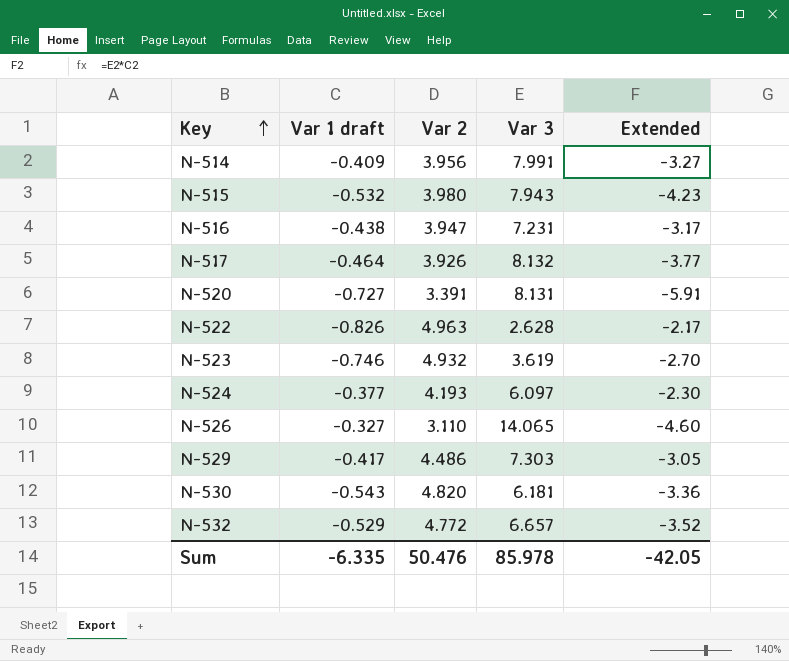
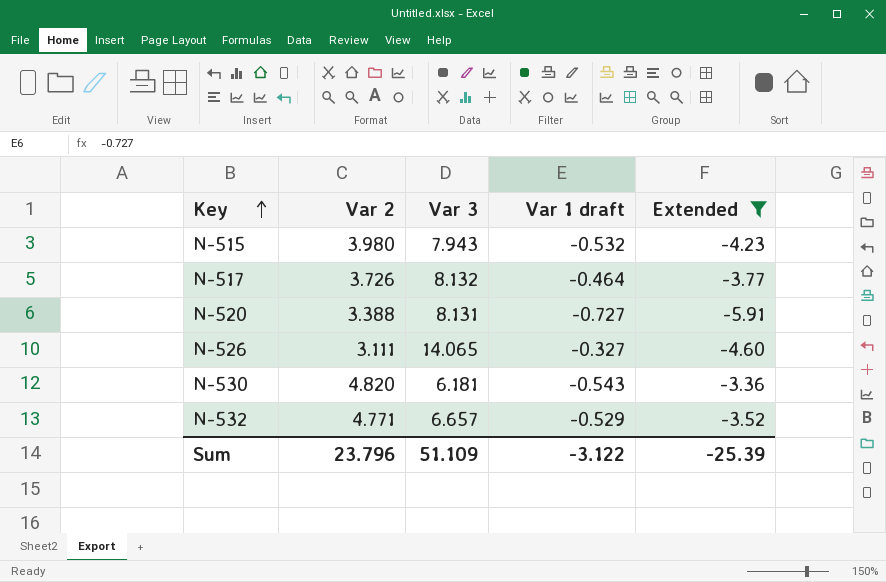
filter: none -> Extended <= -3.36
column Var 1 draft | position: 2 -> 4
N-517 | Var 2: 3.926 -> 3.726
N-520 | Var 2: 3.391 -> 3.388
N-526 | Var 2: 3.110 -> 3.111
N-532 | Var 2: 4.772 -> 4.771
Sum | Var 2: 50.476 -> 23.796
Sum | Var 3: 85.978 -> 51.109
Sum | Var 1 draft: -6.335 -> -3.122
Sum | Extended: -42.05 -> -25.39

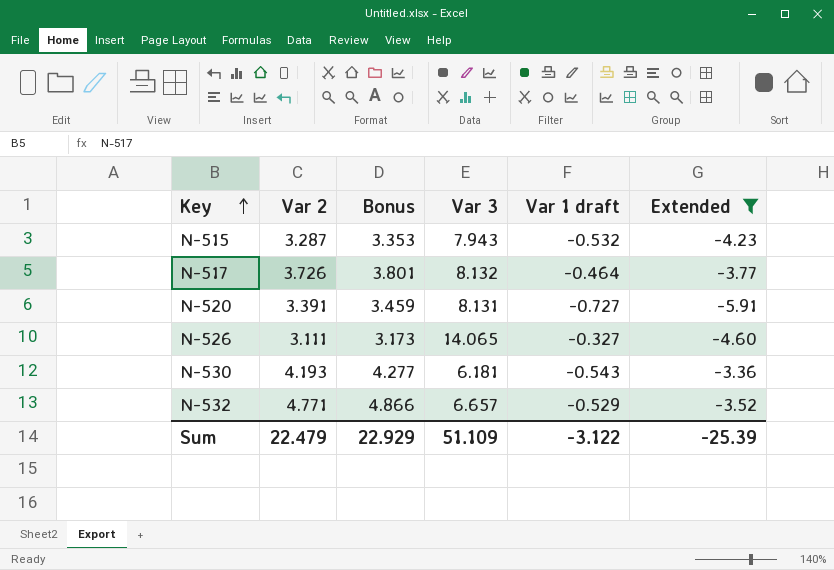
column Bonus | formula: none -> [Var 2] * 1.02
N-515 | Var 2: 3.980 -> 3.287
N-520 | Var 2: 3.388 -> 3.391
N-530 | Var 2: 4.820 -> 4.193
Sum | Var 2: 23.796 -> 22.479

